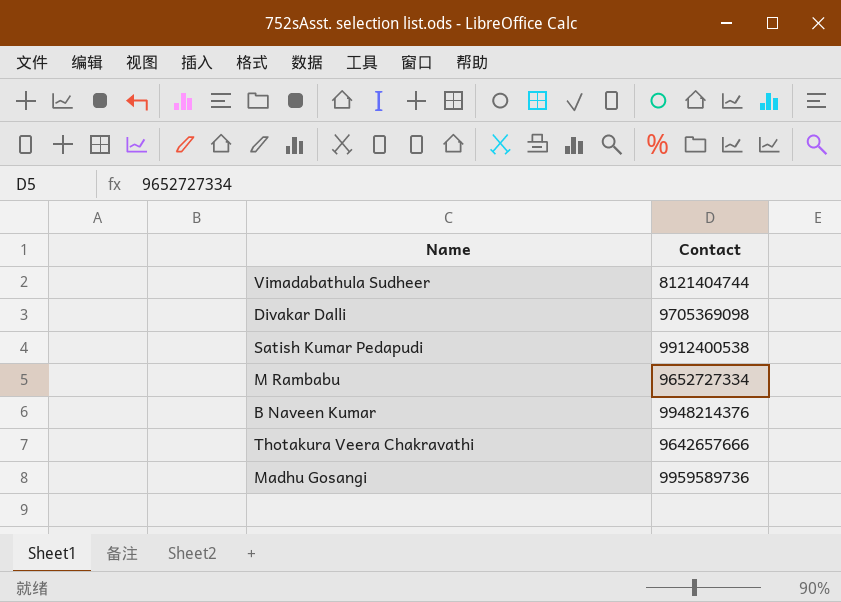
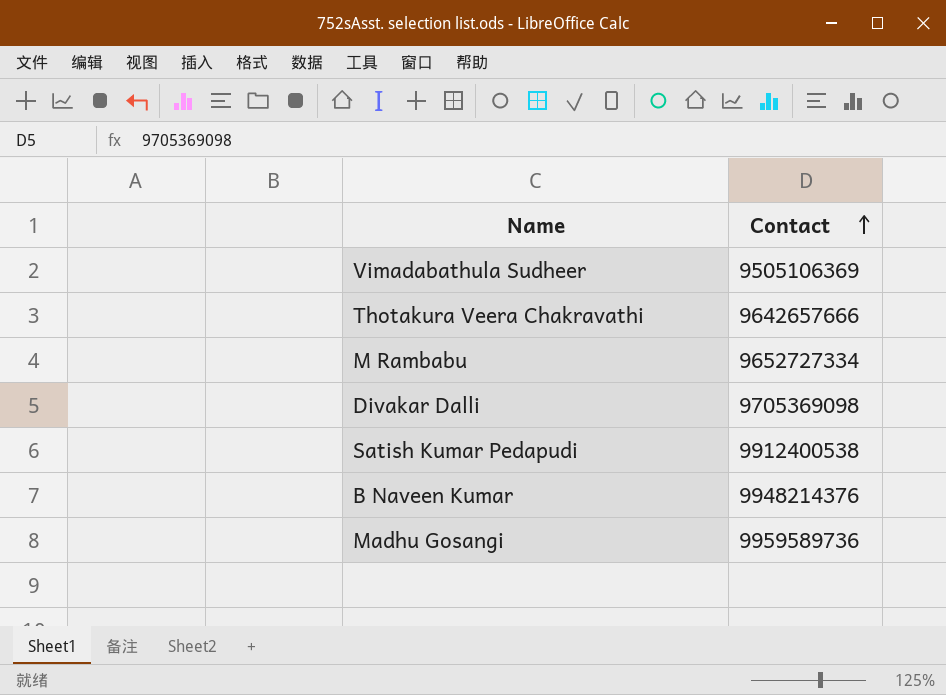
row order: none -> Contact ascending
Vimadabathula Sudheer | Contact: 8121404744 -> 9505106369

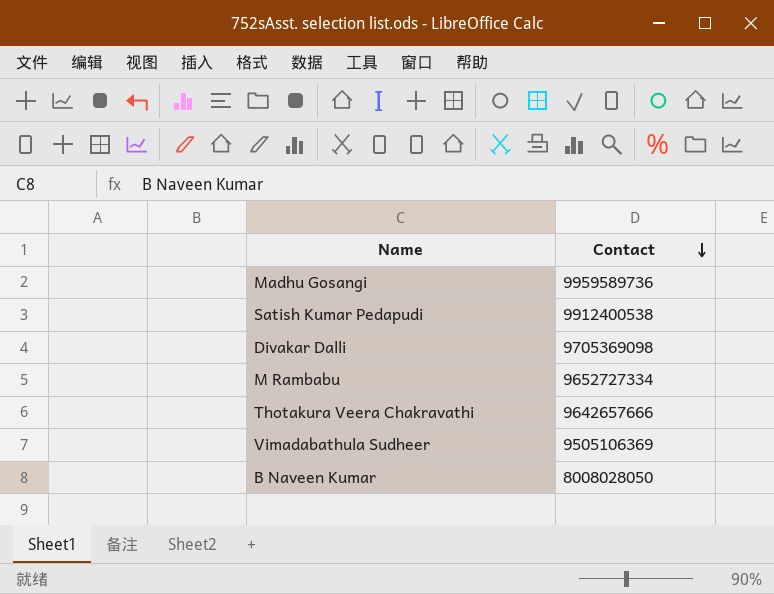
row order: Contact ascending -> Contact descending
B Naveen Kumar | Contact: 9948214376 -> 8008028050

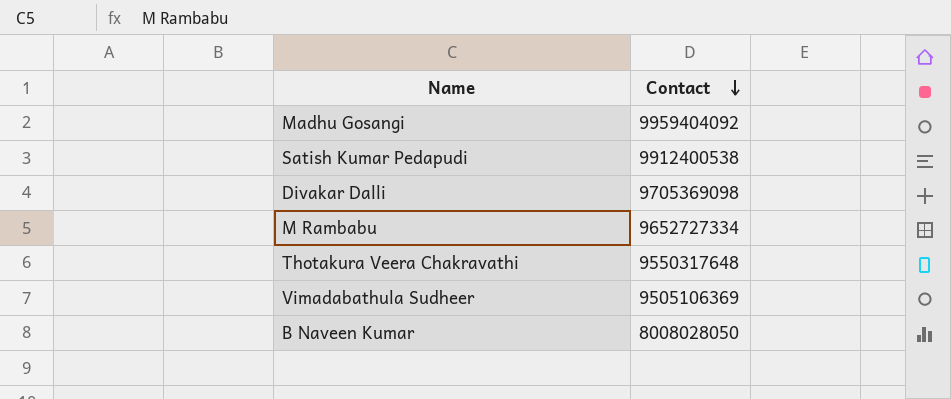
Madhu Gosangi | Contact: 9959589736 -> 9959404092
Thotakura Veera Chakravathi | Contact: 9642657666 -> 9550317648

